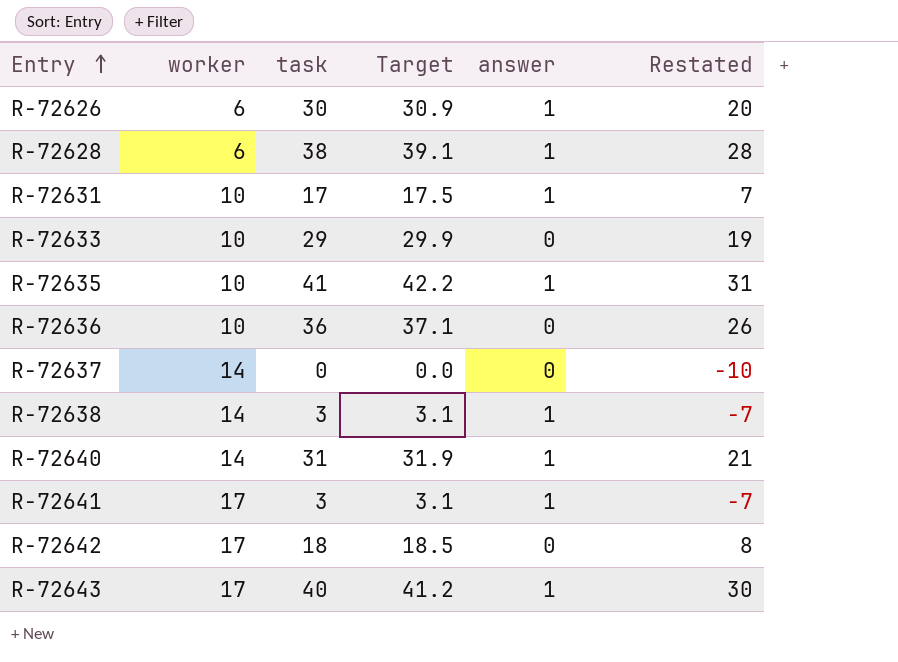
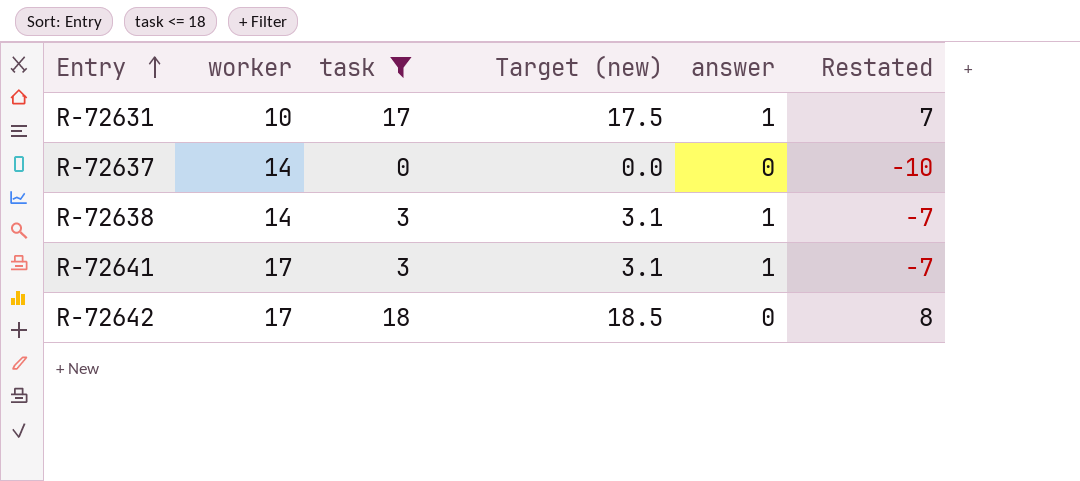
filter: none -> task <= 18
column name: Target -> Target (new)

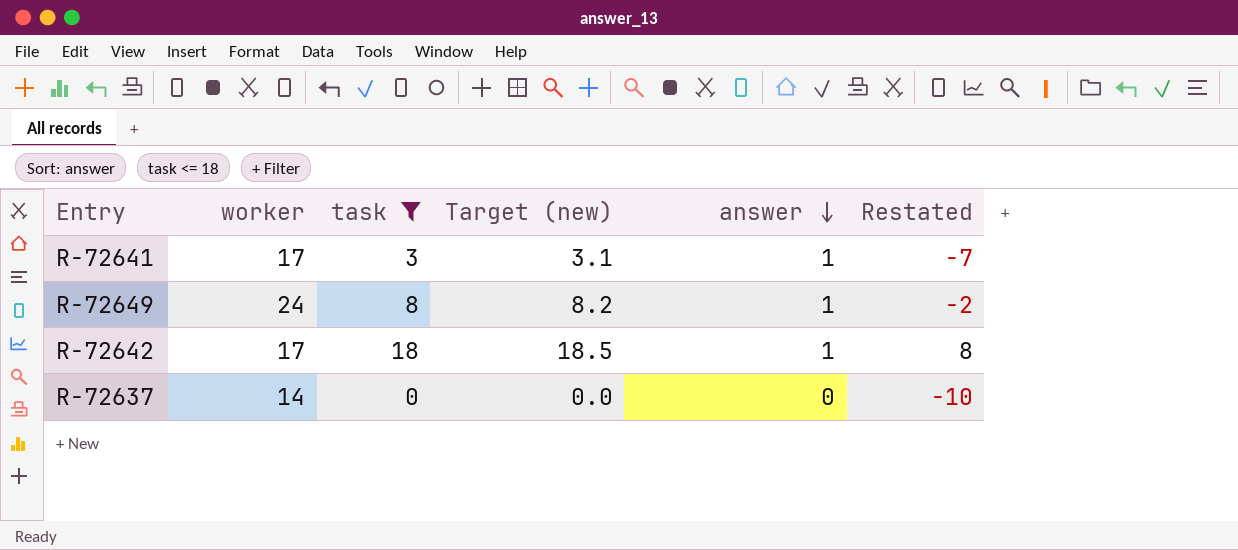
row order: Entry ascending -> answer descending
row R-72631: 10 | 17 | 17.5 | 1 | 7 -> none
row R-72638: 14 | 3 | 3.1 | 1 | -7 -> none
row R-72649: none -> 24 | 8 | 8.2 | 1 | -2
R-72642 | answer: 0 -> 1

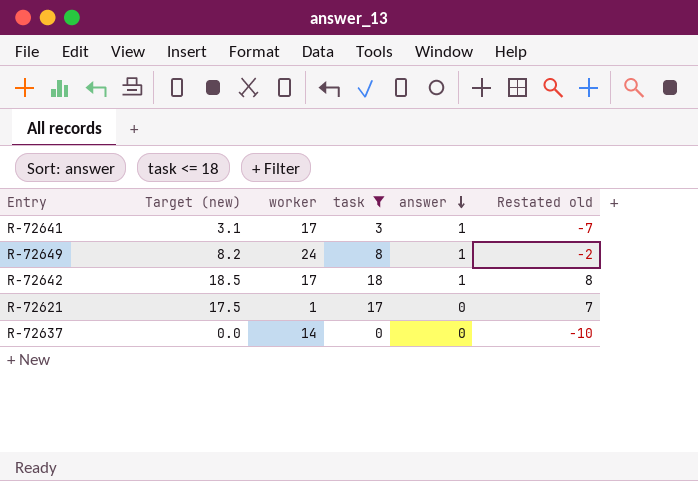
column Target (new) | position: 4 -> 2
column name: Restated -> Restated old
row R-72621: none -> 17.5 | 1 | 17 | 0 | 7

